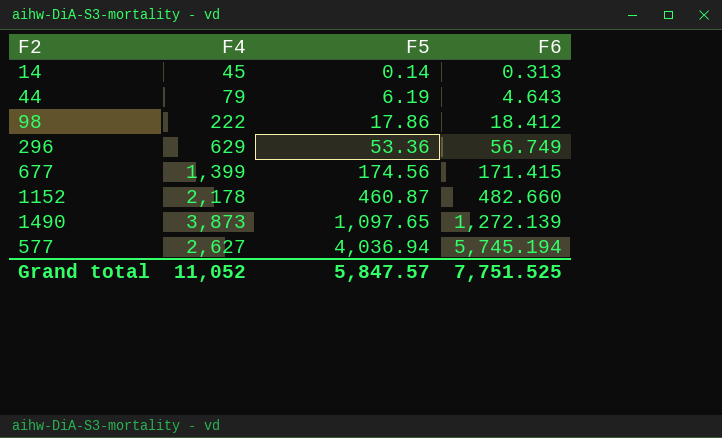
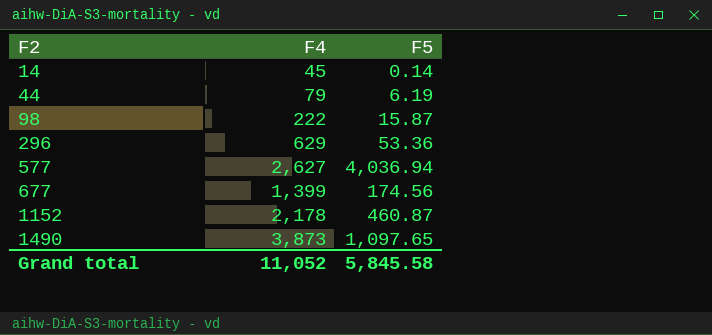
row order: F5 ascending -> F2 ascending
column F6 | position: 4 -> none
98 | F5: 17.86 -> 15.87
Grand total | F5: 5,847.57 -> 5,845.58

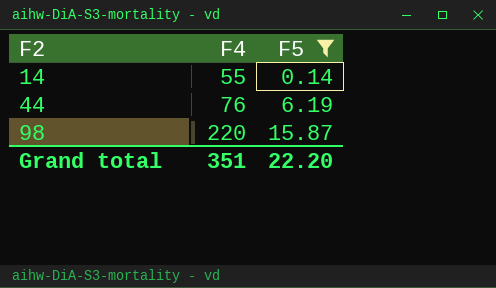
filter: none -> F5 <= 15.87
14 | F4: 45 -> 55
44 | F4: 79 -> 76
98 | F4: 222 -> 220
Grand total | F4: 11,052 -> 351
Grand total | F5: 5,845.58 -> 22.20

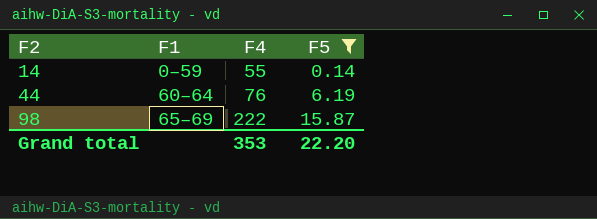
column F1 | position: none -> 2
98 | F4: 220 -> 222
Grand total | F4: 351 -> 353

